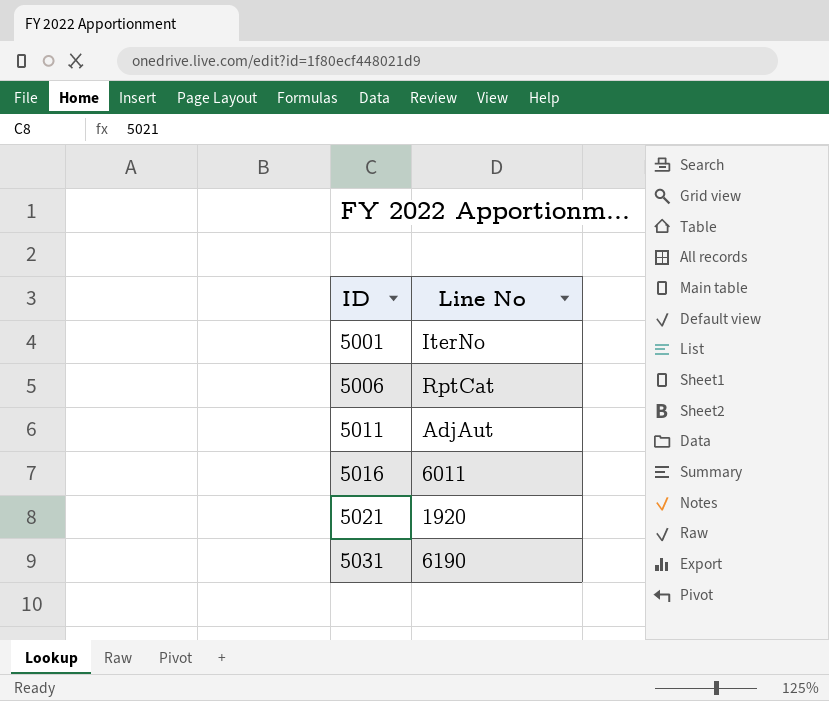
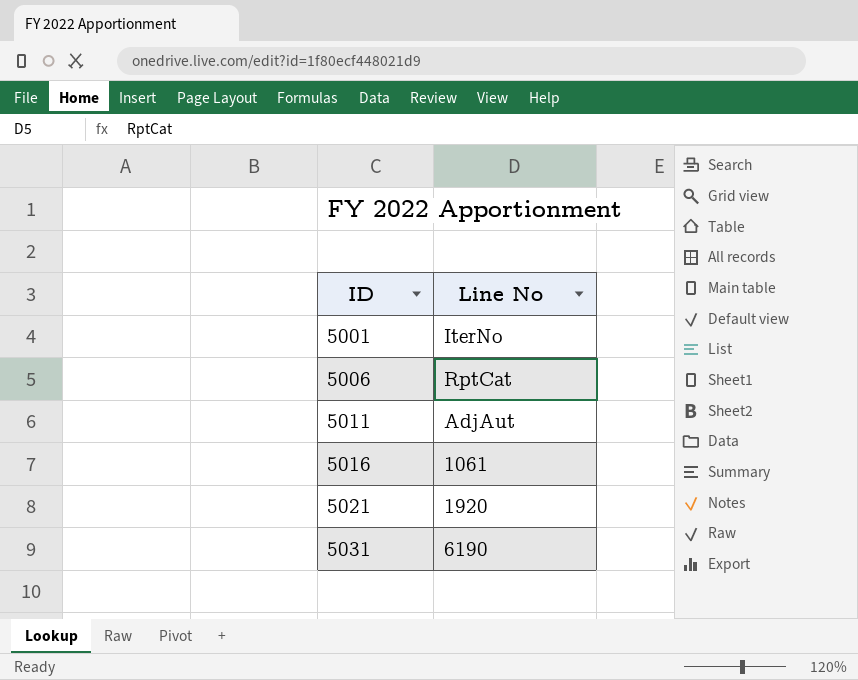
5016 | Line No: 6011 -> 1061

